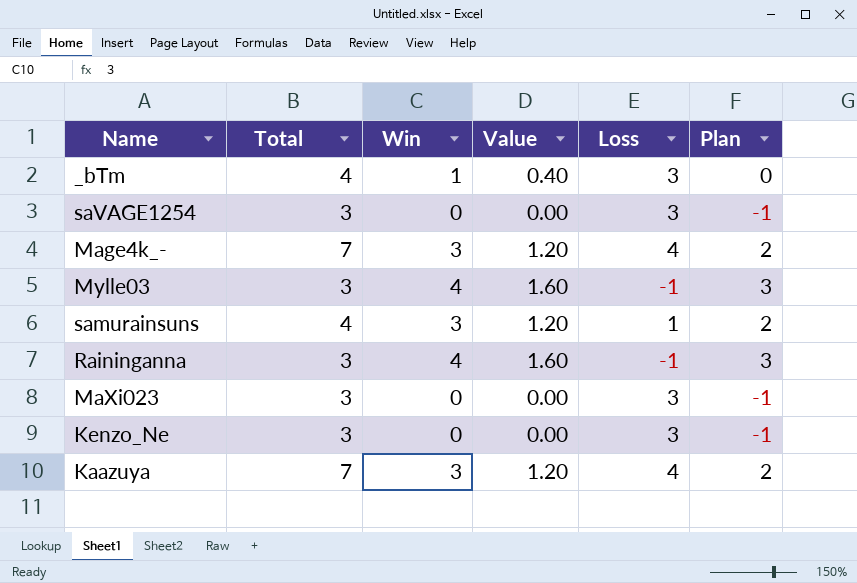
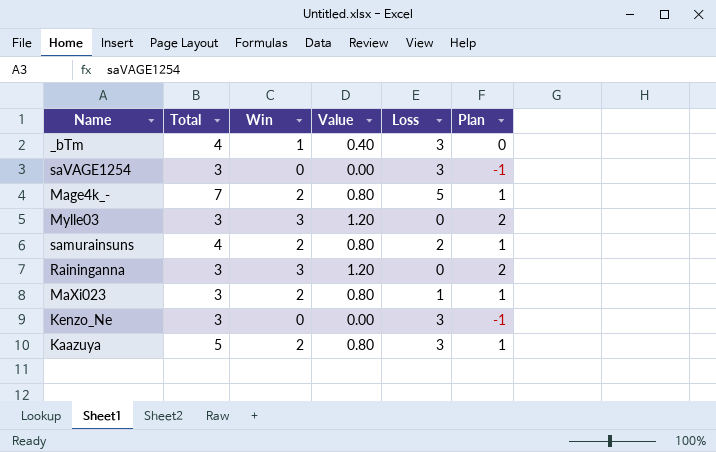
Mage4k_- | Win: 3 -> 2
Mage4k_- | Value: 1.20 -> 0.80
Mage4k_- | Loss: 4 -> 5
Mage4k_- | Plan: 2 -> 1
Mylle03 | Win: 4 -> 3
Mylle03 | Value: 1.60 -> 1.20
Mylle03 | Loss: -1 -> 0
Mylle03 | Plan: 3 -> 2
samurainsuns | Win: 3 -> 2
samurainsuns | Value: 1.20 -> 0.80
samurainsuns | Loss: 1 -> 2
samurainsuns | Plan: 2 -> 1
Raininganna | Win: 4 -> 3
Raininganna | Value: 1.60 -> 1.20
Raininganna | Loss: -1 -> 0
Raininganna | Plan: 3 -> 2
MaXi023 | Win: 0 -> 2
MaXi023 | Value: 0.00 -> 0.80
MaXi023 | Loss: 3 -> 1
MaXi023 | Plan: -1 -> 1
Kaazuya | Total: 7 -> 5
Kaazuya | Win: 3 -> 2
Kaazuya | Value: 1.20 -> 0.80
Kaazuya | Loss: 4 -> 3
Kaazuya | Plan: 2 -> 1

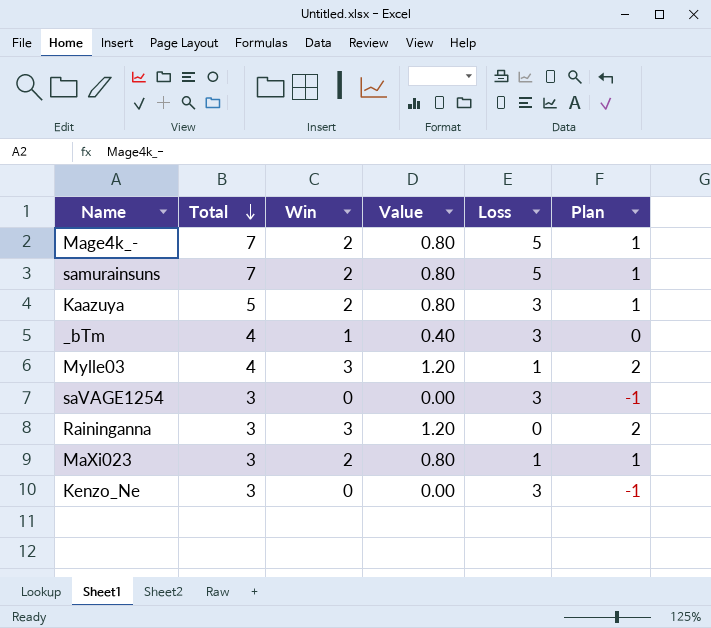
row order: none -> Total descending
samurainsuns | Total: 4 -> 7
samurainsuns | Loss: 2 -> 5
Mylle03 | Total: 3 -> 4
Mylle03 | Loss: 0 -> 1

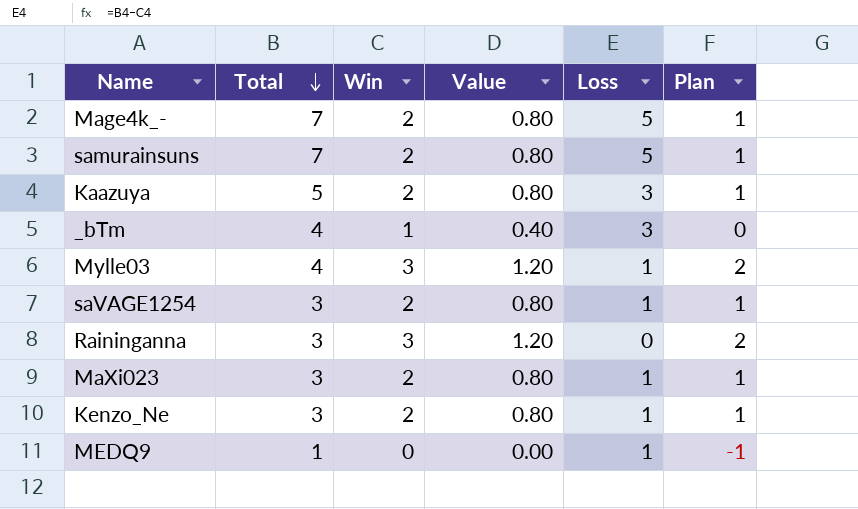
saVAGE1254 | Win: 0 -> 2
saVAGE1254 | Value: 0.00 -> 0.80
saVAGE1254 | Loss: 3 -> 1
saVAGE1254 | Plan: -1 -> 1
Kenzo_Ne | Win: 0 -> 2
Kenzo_Ne | Value: 0.00 -> 0.80
Kenzo_Ne | Loss: 3 -> 1
Kenzo_Ne | Plan: -1 -> 1
row MEDQ9: none -> 1 | 0 | 0.00 | 1 | -1

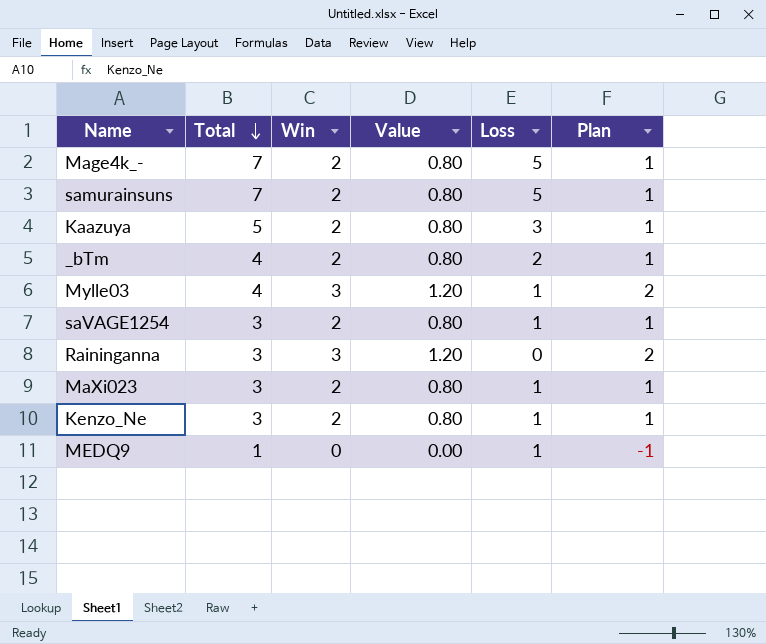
_bTm | Win: 1 -> 2
_bTm | Value: 0.40 -> 0.80
_bTm | Loss: 3 -> 2
_bTm | Plan: 0 -> 1

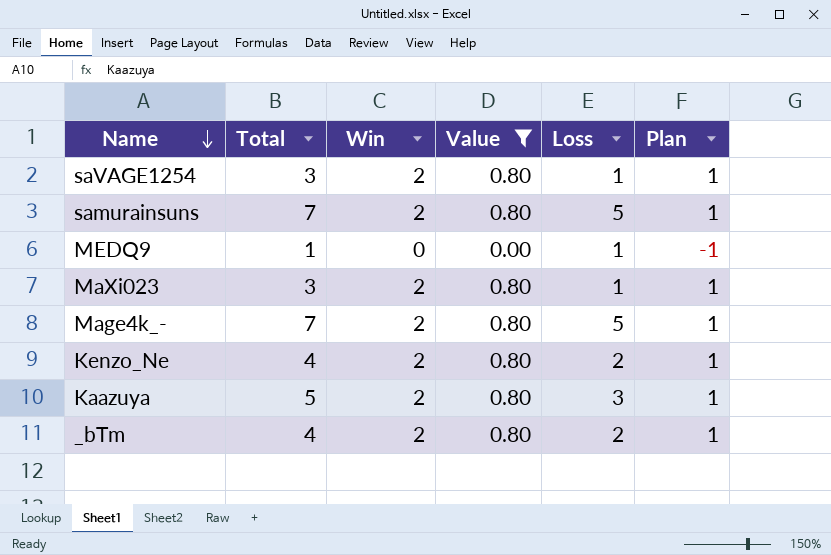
filter: none -> Value != 1.20
row order: Total descending -> Name descending
Kenzo_Ne | Total: 3 -> 4
Kenzo_Ne | Loss: 1 -> 2

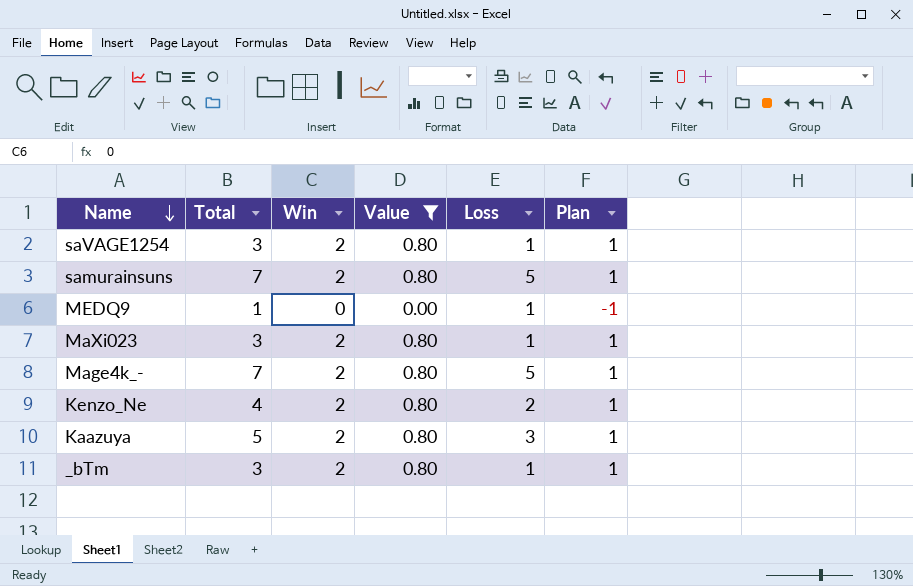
_bTm | Total: 4 -> 3
_bTm | Loss: 2 -> 1

